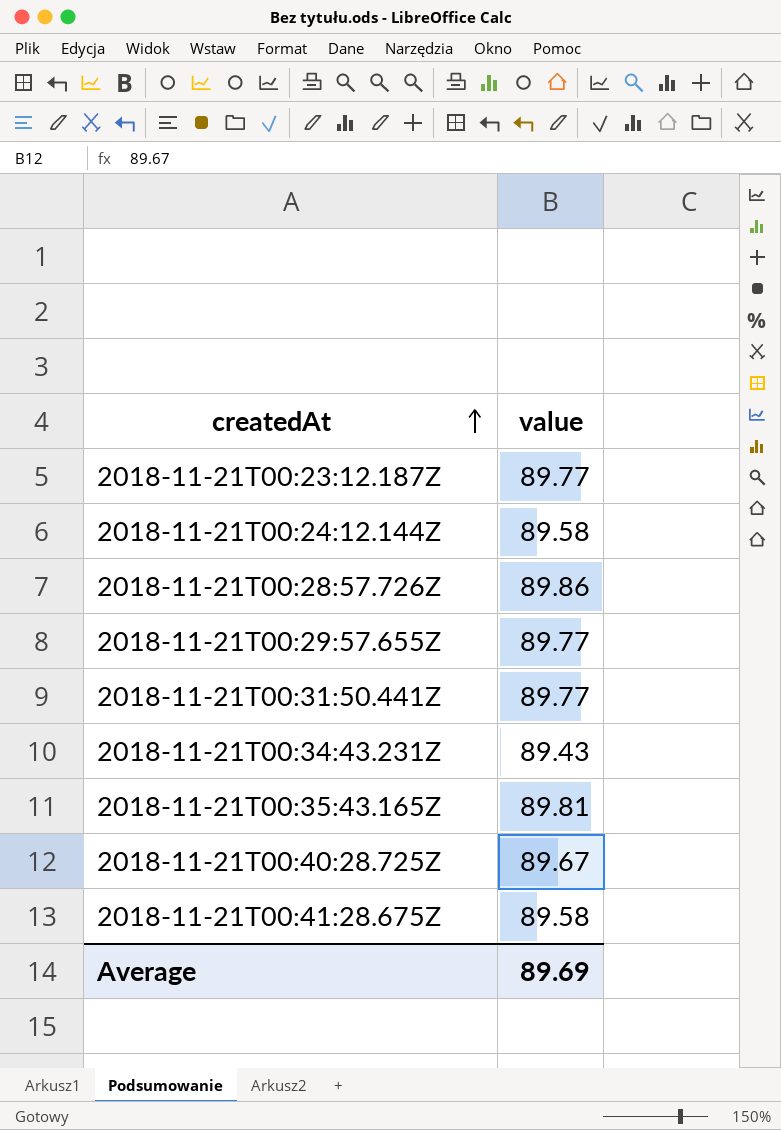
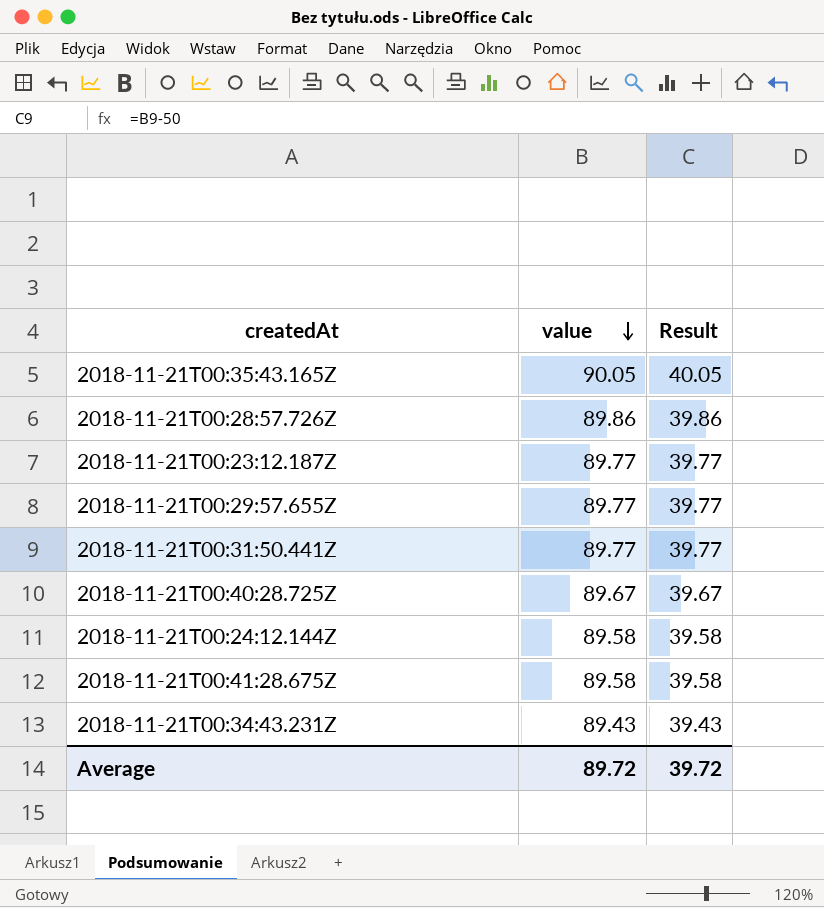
row order: createdAt ascending -> value descending
column Result | formula: none -> [value] - 50
2018-11-21T00:35:43.165Z | value: 89.81 -> 90.05
Average | value: 89.69 -> 89.72

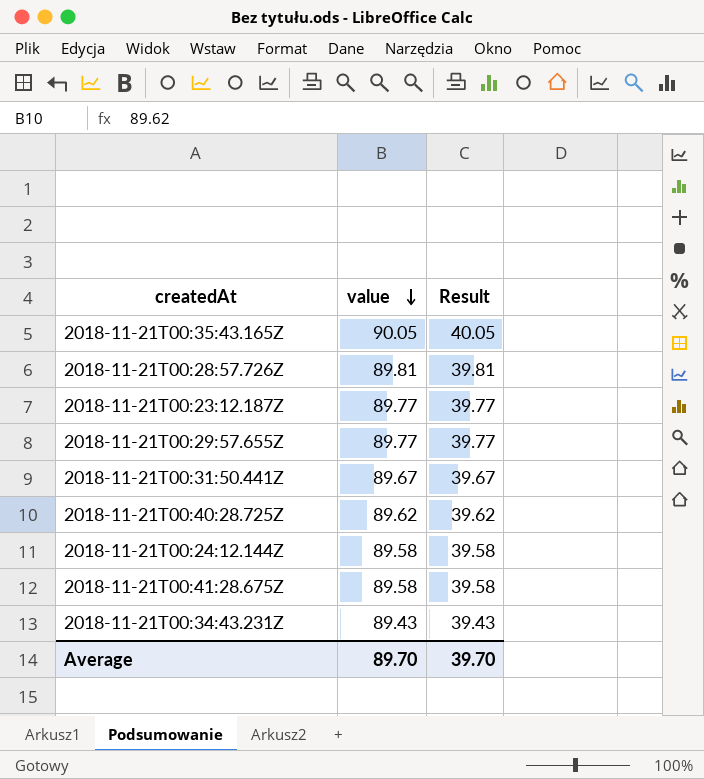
2018-11-21T00:28:57.726Z | value: 89.86 -> 89.81
2018-11-21T00:28:57.726Z | Result: 39.86 -> 39.81
2018-11-21T00:31:50.441Z | value: 89.77 -> 89.67
2018-11-21T00:31:50.441Z | Result: 39.77 -> 39.67
2018-11-21T00:40:28.725Z | value: 89.67 -> 89.62
2018-11-21T00:40:28.725Z | Result: 39.67 -> 39.62
Average | value: 89.72 -> 89.70
Average | Result: 39.72 -> 39.70

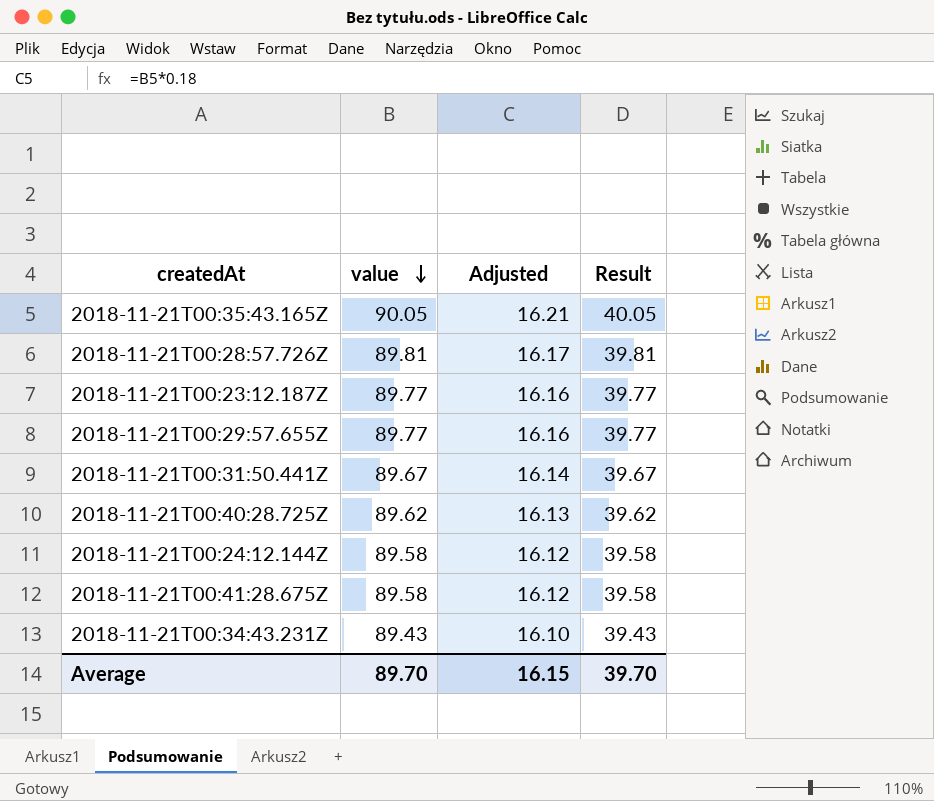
column Adjusted | formula: none -> [value] * 0.18

